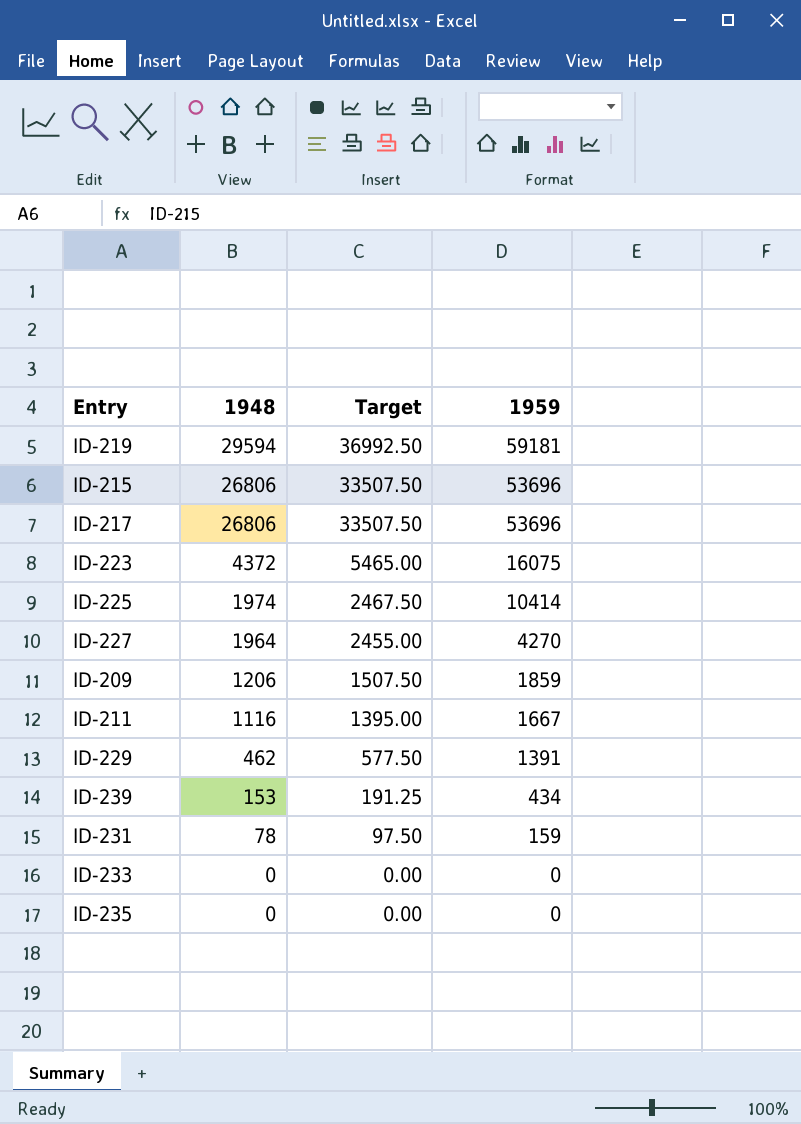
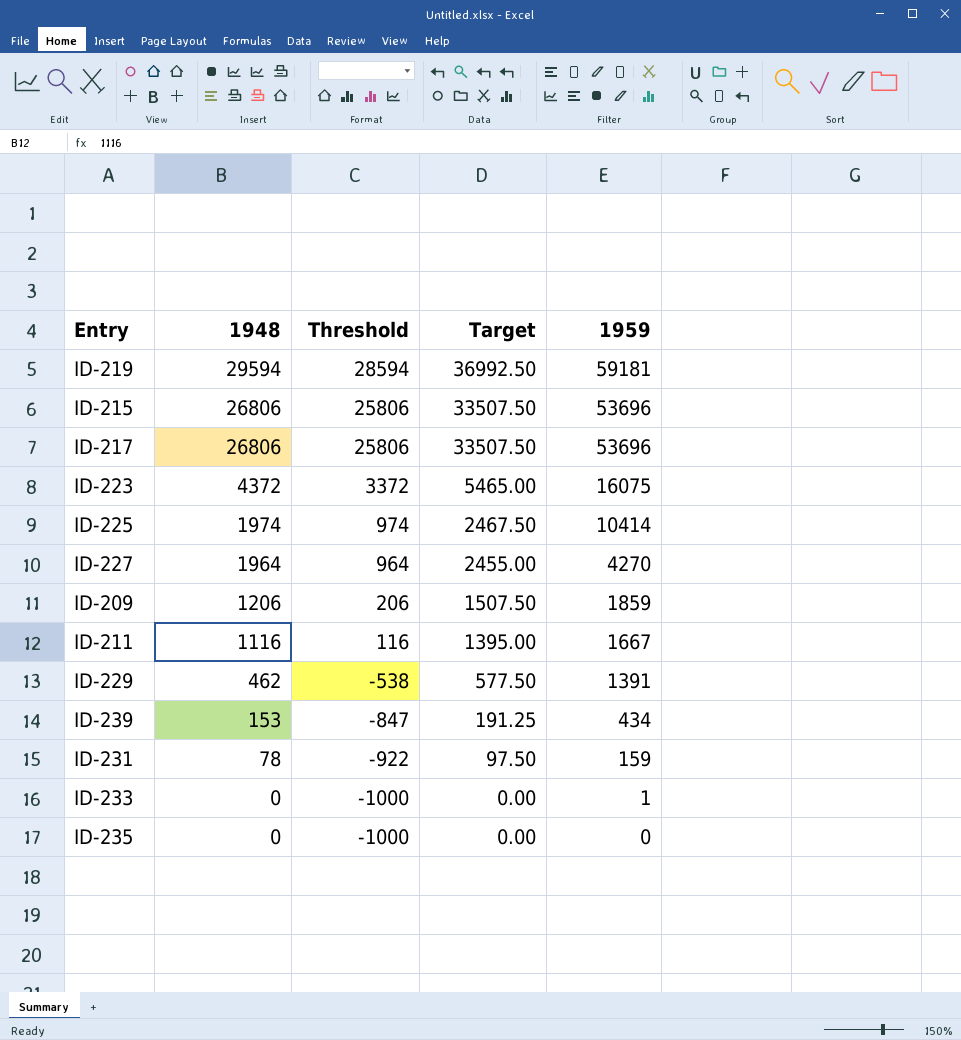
column Threshold | formula: none -> [1948] - 1000
ID-233 | 1959: 0 -> 1

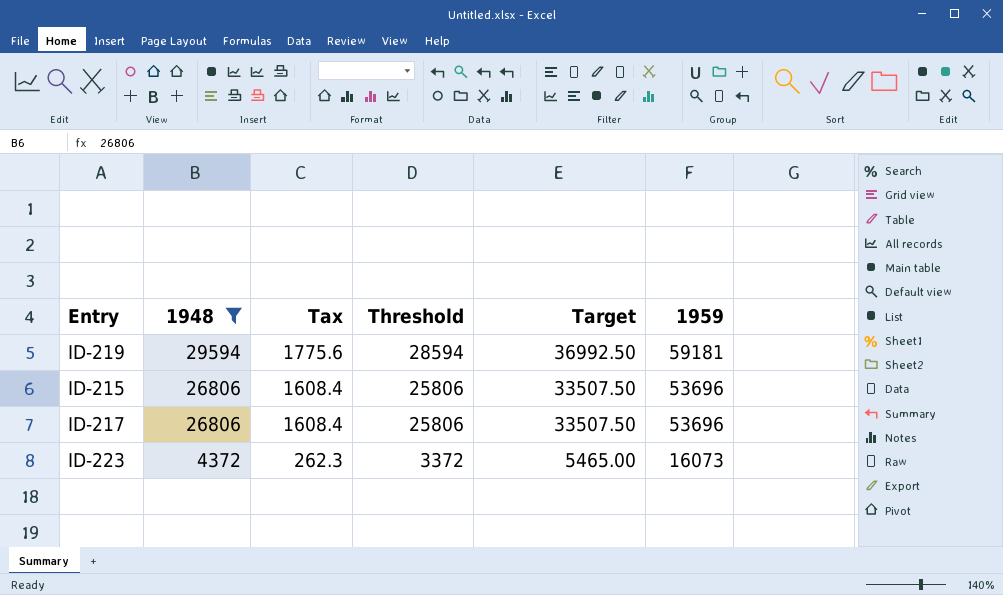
filter: none -> 1948 >= 4372
column Tax | formula: none -> [1948] * 0.06
ID-223 | 1959: 16075 -> 16073

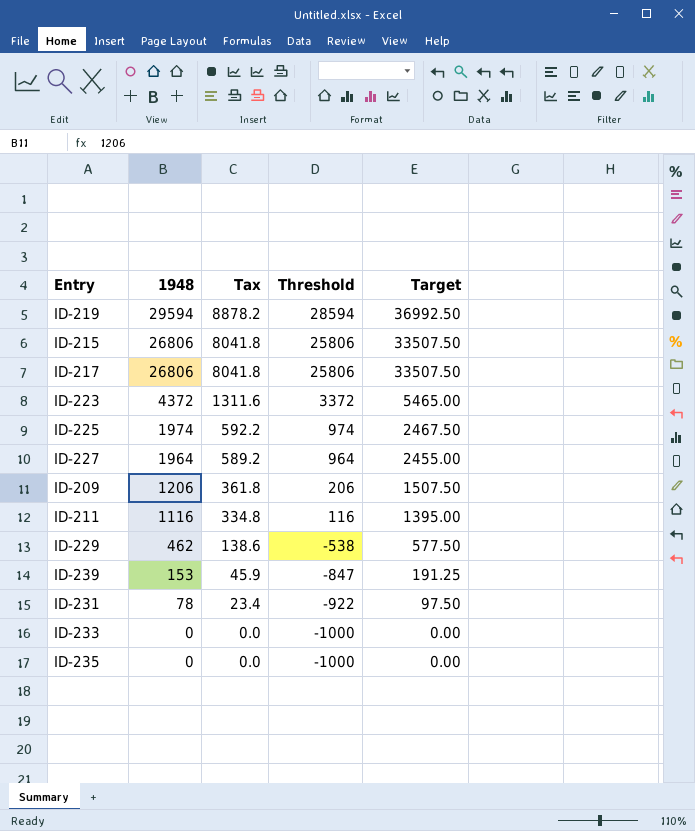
filter: 1948 >= 4372 -> none
column 1959 | position: 6 -> none
column Tax | formula: [1948] * 0.06 -> [1948] * 0.3

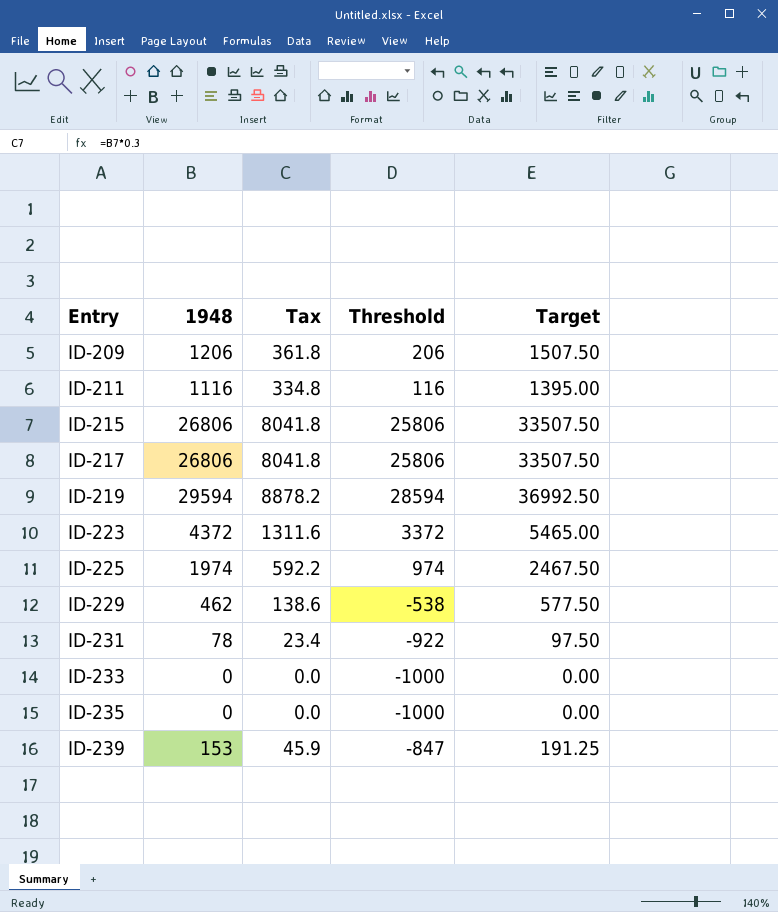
row order: 1948 descending -> Entry ascending
row ID-227: 1964 | 589.2 | 964 | 2455.00 -> none

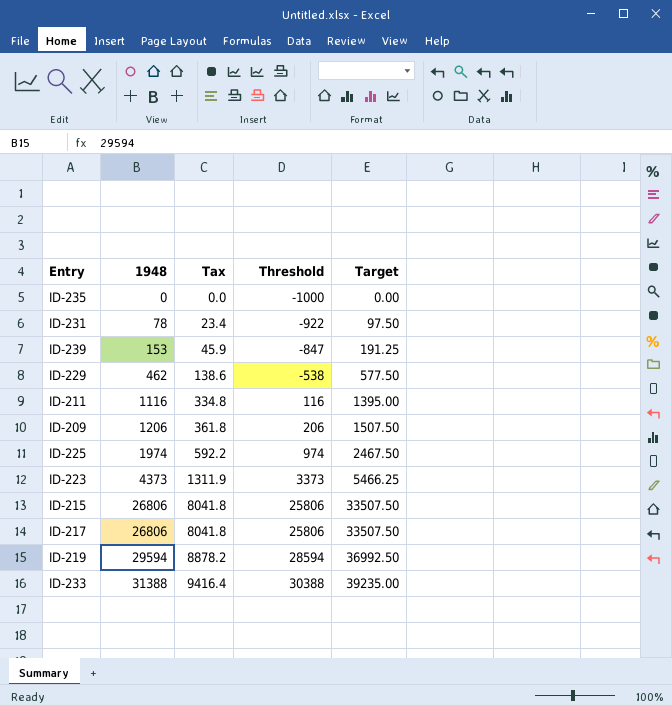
row order: Entry ascending -> 1948 ascending
ID-223 | 1948: 4372 -> 4373
ID-223 | Tax: 1311.6 -> 1311.9
ID-223 | Threshold: 3372 -> 3373
ID-223 | Target: 5465.00 -> 5466.25
ID-233 | 1948: 0 -> 31388
ID-233 | Tax: 0.0 -> 9416.4
ID-233 | Threshold: -1000 -> 30388
ID-233 | Target: 0.00 -> 39235.00

